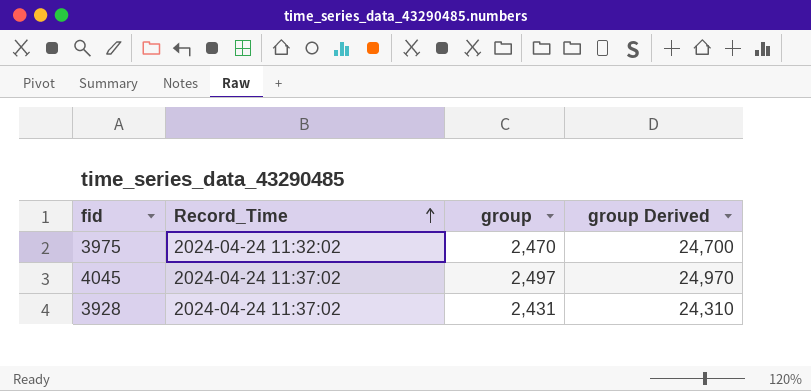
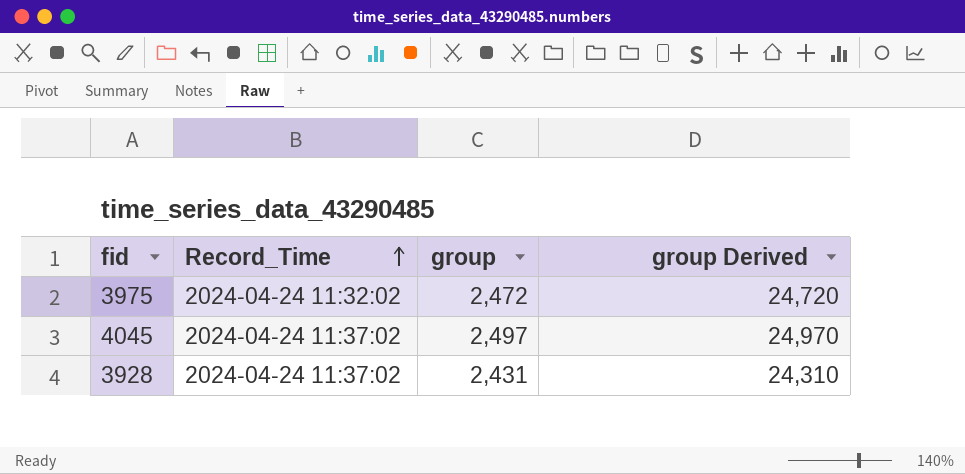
3975 | group: 2,470 -> 2,472
3975 | group Derived: 24,700 -> 24,720

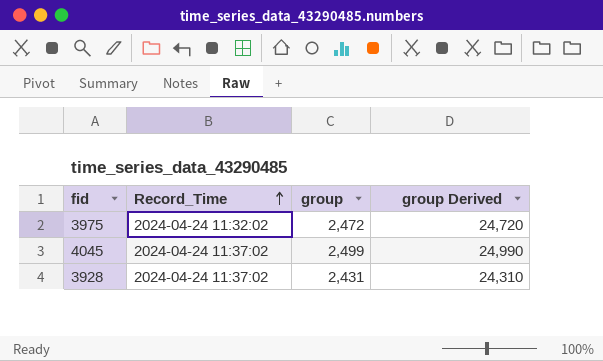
4045 | group: 2,497 -> 2,499
4045 | group Derived: 24,970 -> 24,990

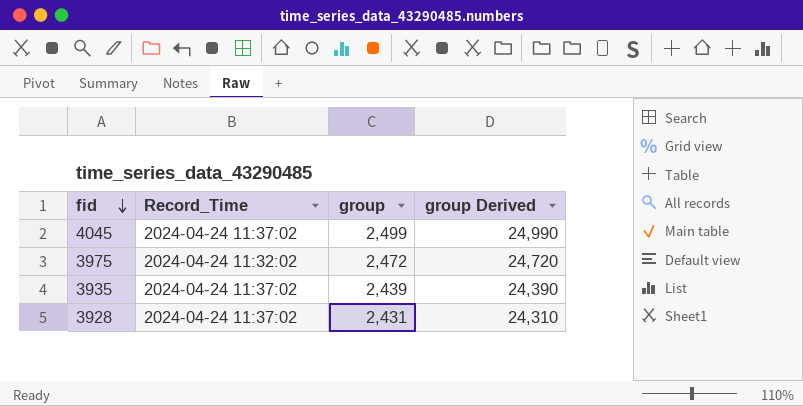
row order: Record_Time ascending -> fid descending
row 3935: none -> 2024-04-24 11:37:02 | 2,439 | 24,390

